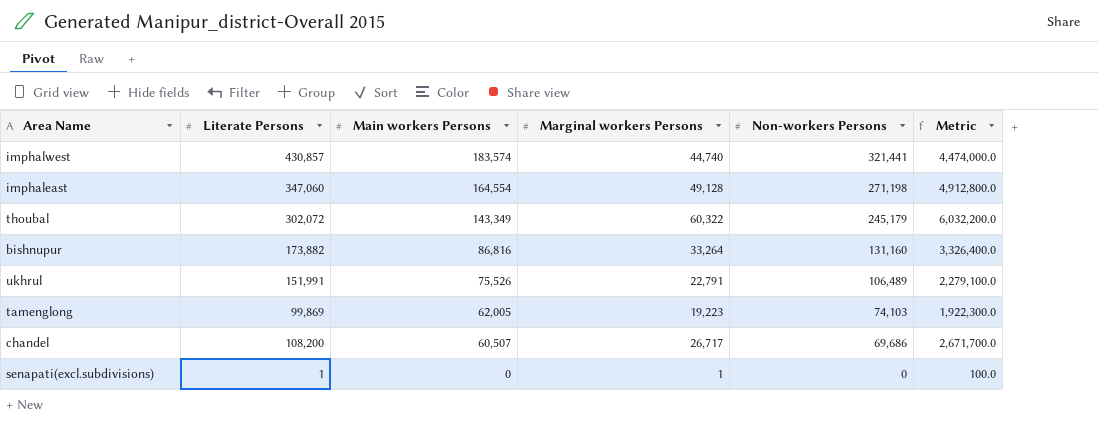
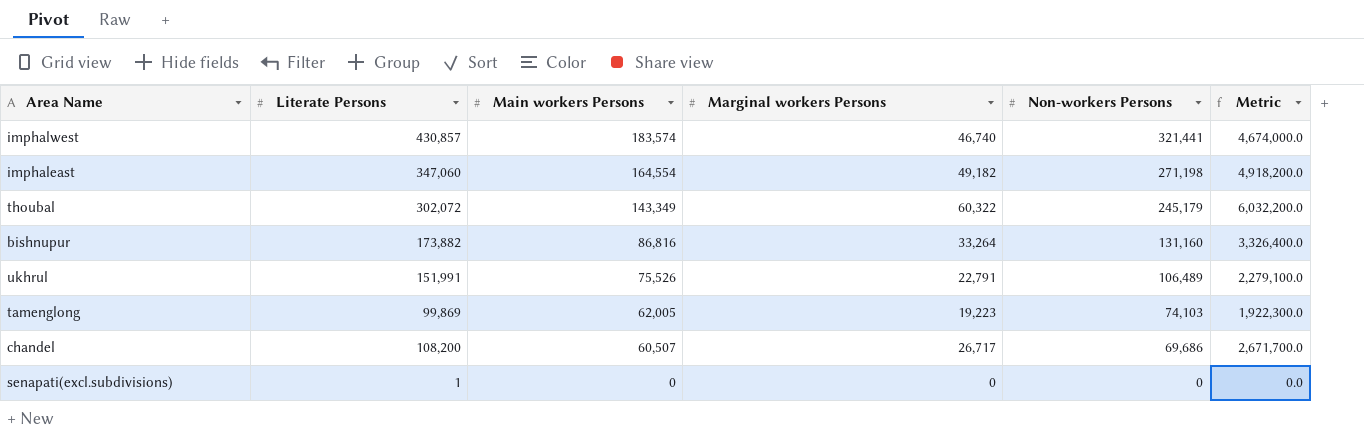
imphalwest | Marginal workers Persons: 44,740 -> 46,740
imphalwest | Metric: 4,474,000.0 -> 4,674,000.0
imphaleast | Marginal workers Persons: 49,128 -> 49,182
imphaleast | Metric: 4,912,800.0 -> 4,918,200.0
senapati(excl.subdivisions) | Marginal workers Persons: 1 -> 0
senapati(excl.subdivisions) | Metric: 100.0 -> 0.0

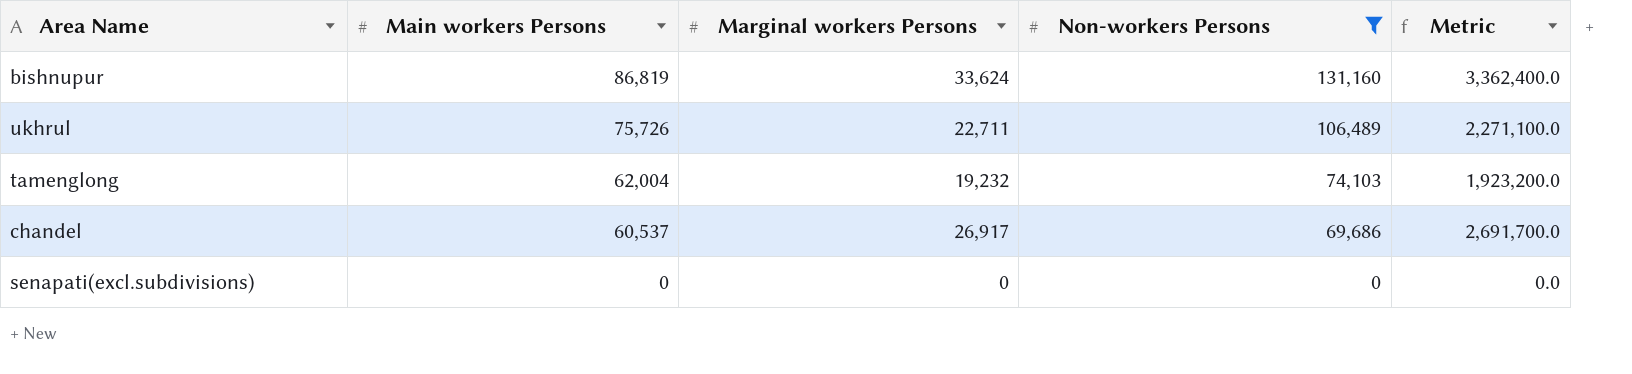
filter: none -> Non-workers Persons <= 131,160
column Literate Persons | position: 2 -> none
bishnupur | Main workers Persons: 86,816 -> 86,819
bishnupur | Marginal workers Persons: 33,264 -> 33,624
bishnupur | Metric: 3,326,400.0 -> 3,362,400.0
ukhrul | Main workers Persons: 75,526 -> 75,726
ukhrul | Marginal workers Persons: 22,791 -> 22,711
ukhrul | Metric: 2,279,100.0 -> 2,271,100.0
tamenglong | Main workers Persons: 62,005 -> 62,004
tamenglong | Marginal workers Persons: 19,223 -> 19,232
tamenglong | Metric: 1,922,300.0 -> 1,923,200.0
chandel | Main workers Persons: 60,507 -> 60,537
chandel | Marginal workers Persons: 26,717 -> 26,917
chandel | Metric: 2,671,700.0 -> 2,691,700.0

